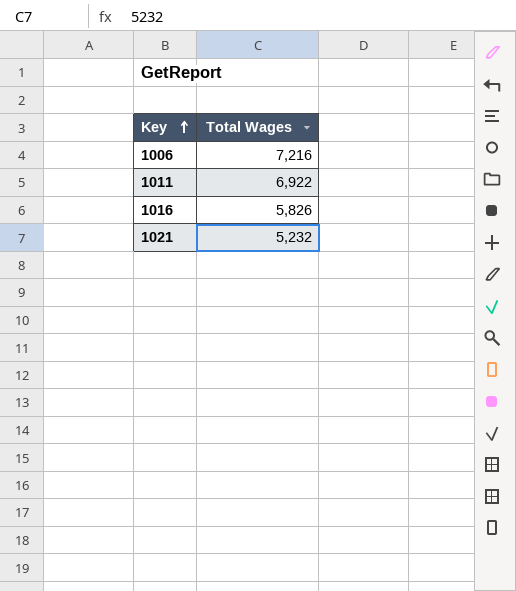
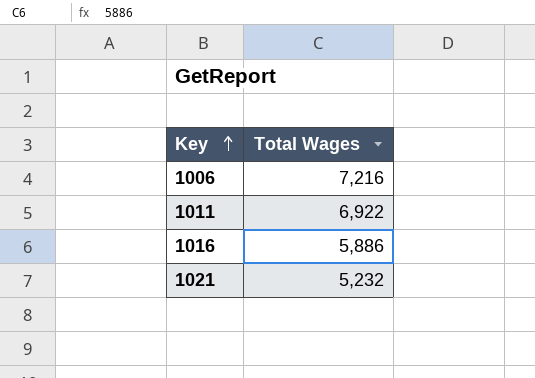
1016 | Total Wages: 5,826 -> 5,886

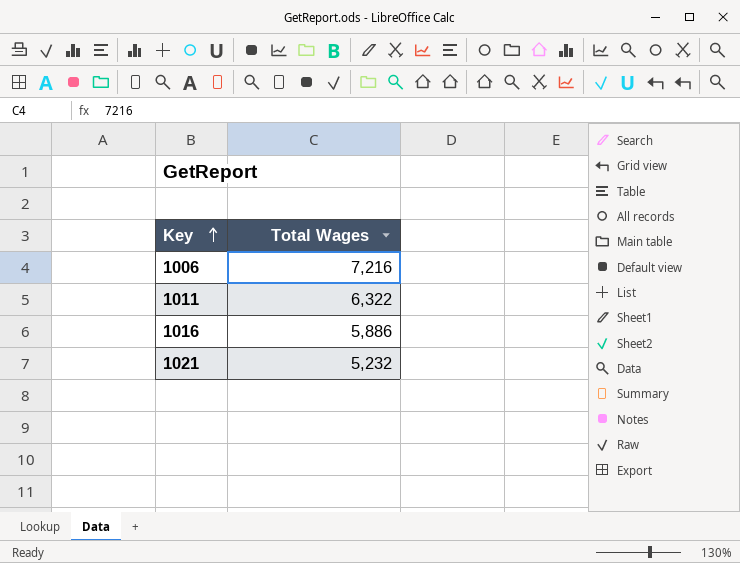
1011 | Total Wages: 6,922 -> 6,322

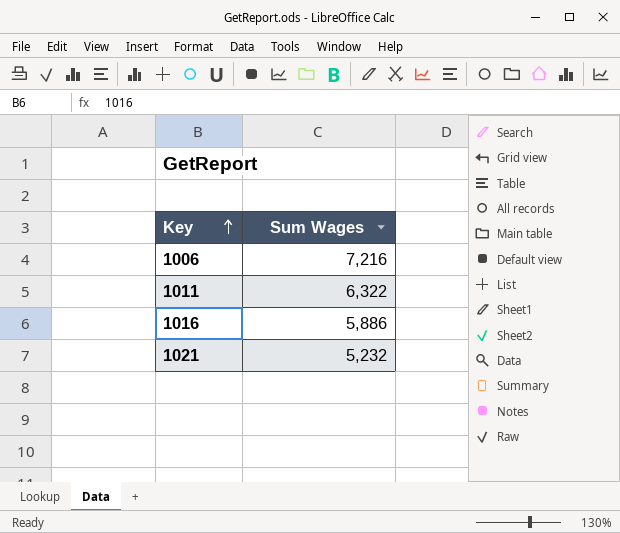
column name: Total Wages -> Sum Wages

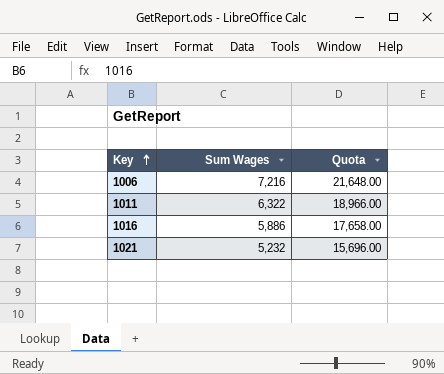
column Quota | formula: none -> [Sum Wages] * 3

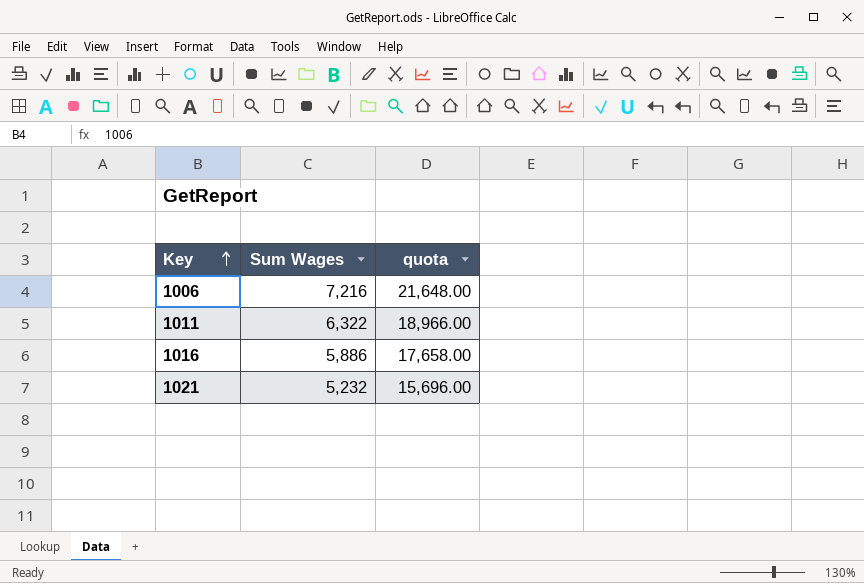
column name: Quota -> quota

